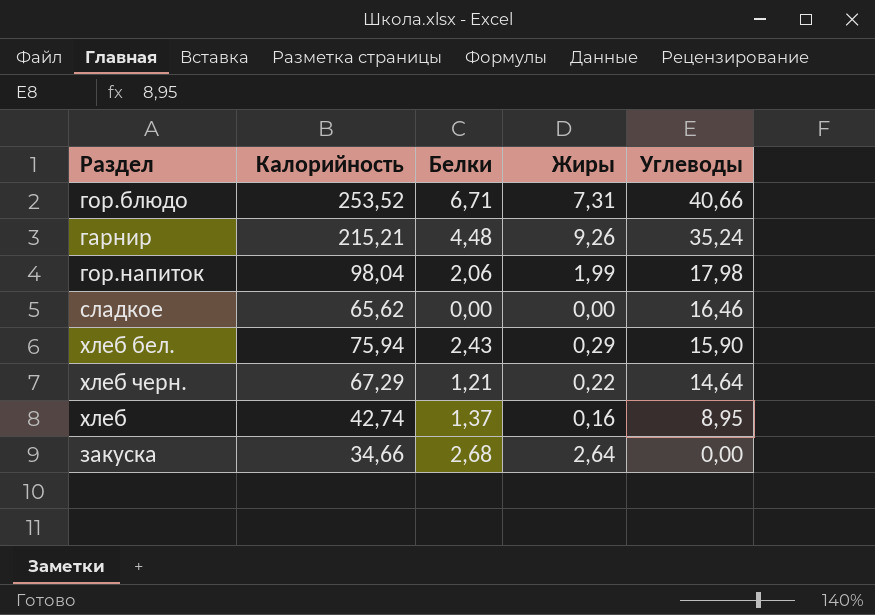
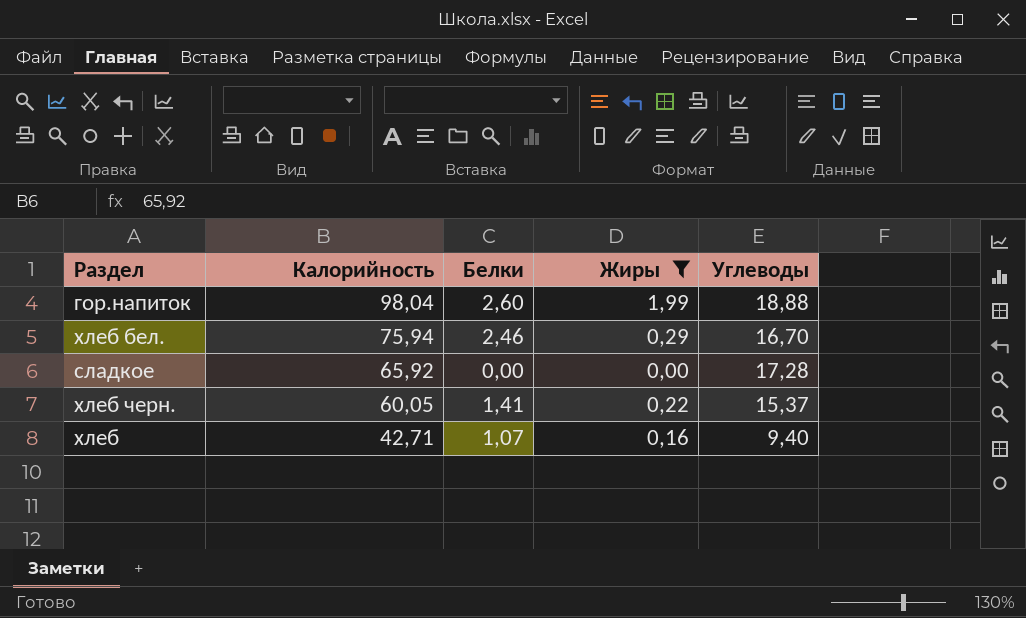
filter: none -> Жиры <= 1,99
row order: Углеводы descending -> Калорийность descending
гор.напиток | Белки: 2,06 -> 2,60
гор.напиток | Углеводы: 17,98 -> 18,88
хлеб бел. | Белки: 2,43 -> 2,46
хлеб бел. | Углеводы: 15,90 -> 16,70
сладкое | Калорийность: 65,62 -> 65,92
сладкое | Углеводы: 16,46 -> 17,28
хлеб черн. | Калорийность: 67,29 -> 60,05
хлеб черн. | Белки: 1,21 -> 1,41
хлеб черн. | Углеводы: 14,64 -> 15,37
хлеб | Калорийность: 42,74 -> 42,71
хлеб | Белки: 1,37 -> 1,07
хлеб | Углеводы: 8,95 -> 9,40

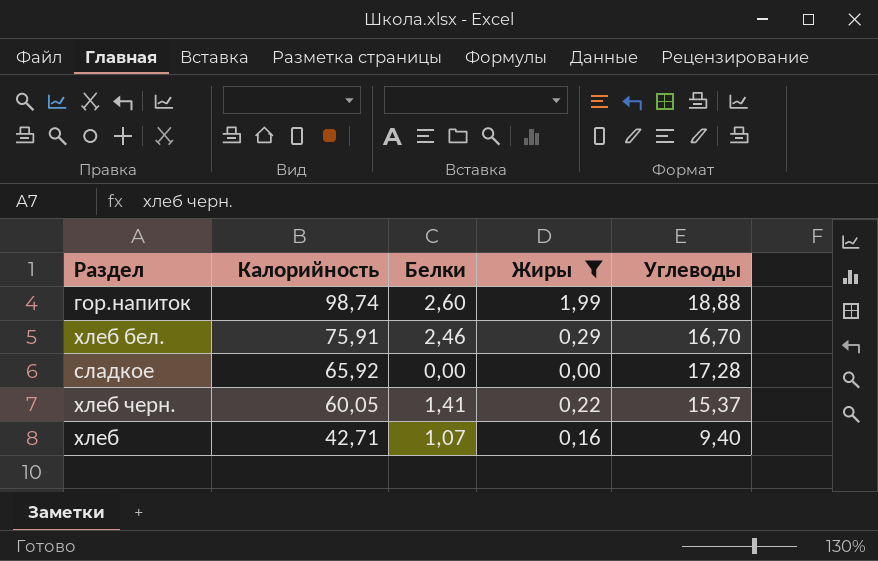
гор.напиток | Калорийность: 98,04 -> 98,74
хлеб бел. | Калорийность: 75,94 -> 75,91

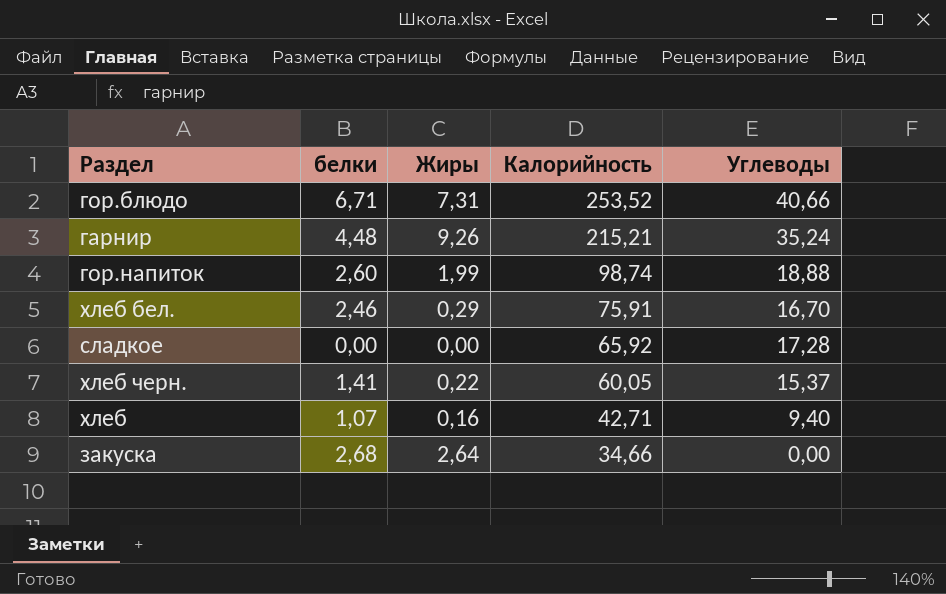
filter: Жиры <= 1,99 -> none
column name: Белки -> белки
column Калорийность | position: 2 -> 4

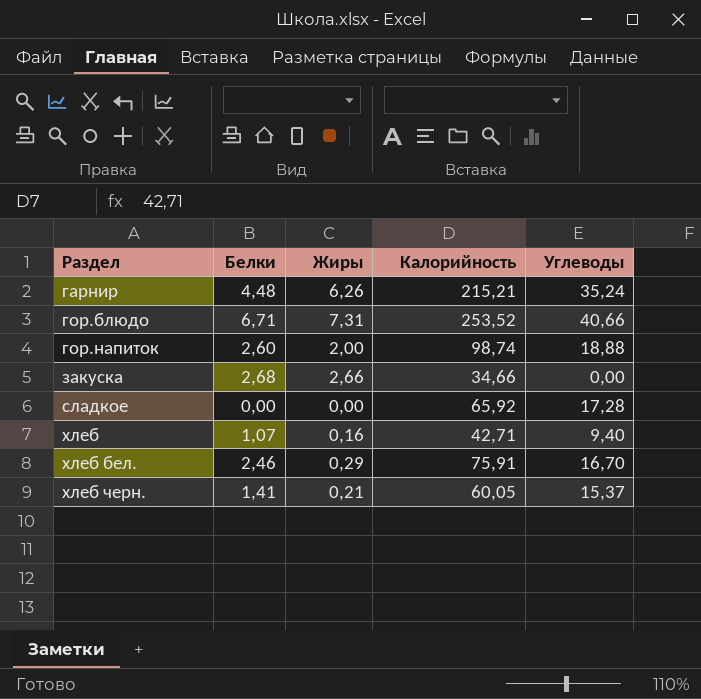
row order: Калорийность descending -> Раздел ascending
column name: белки -> Белки
гарнир | Жиры: 9,26 -> 6,26
гор.напиток | Жиры: 1,99 -> 2,00
закуска | Жиры: 2,64 -> 2,66
хлеб черн. | Жиры: 0,22 -> 0,21

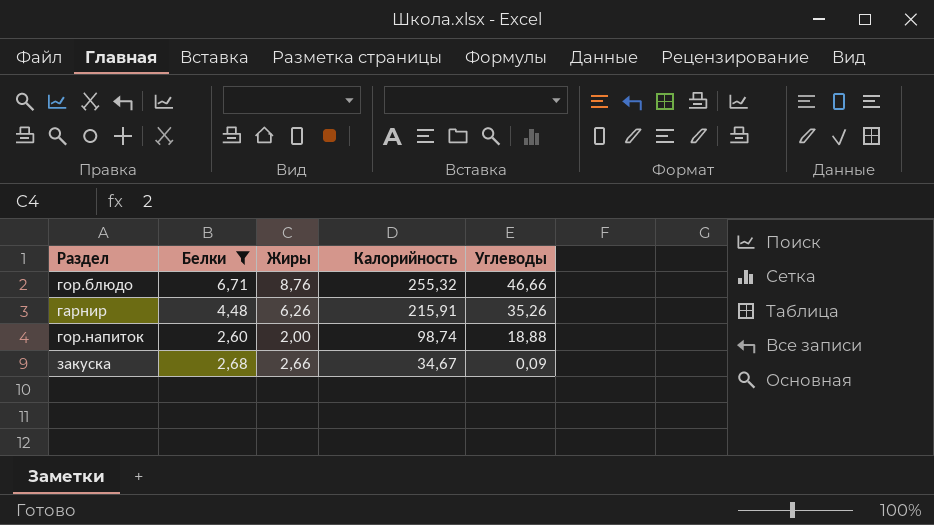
filter: none -> Белки >= 2,60
row order: Раздел ascending -> Калорийность descending
гор.блюдо | Жиры: 7,31 -> 8,76
гор.блюдо | Калорийность: 253,52 -> 255,32
гор.блюдо | Углеводы: 40,66 -> 46,66
гарнир | Калорийность: 215,21 -> 215,91
гарнир | Углеводы: 35,24 -> 35,26
закуска | Калорийность: 34,66 -> 34,67
закуска | Углеводы: 0,00 -> 0,09

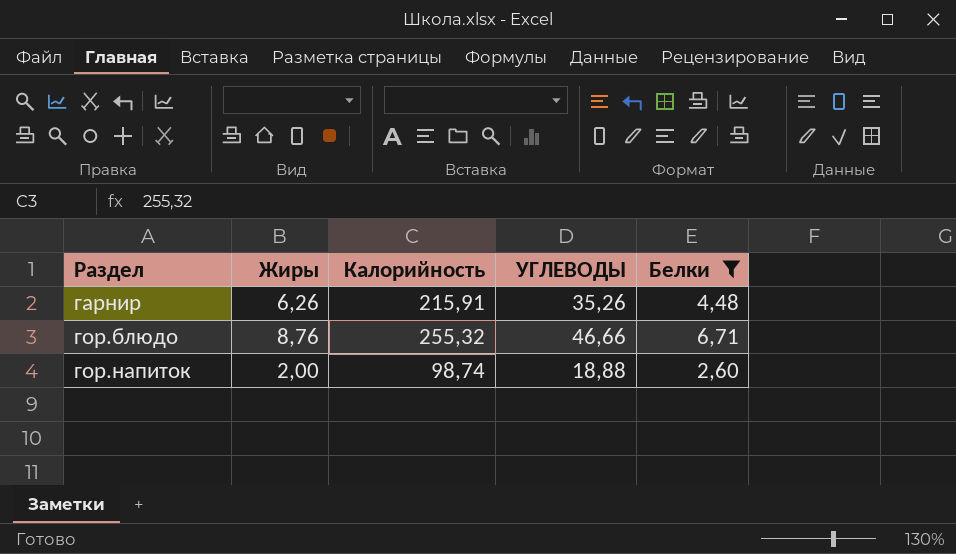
row order: Калорийность descending -> Раздел ascending
column name: Углеводы -> УГЛЕВОДЫ
column Белки | position: 2 -> 5
row закуска: 2,68 | 2,66 | 34,67 | 0,09 -> none

